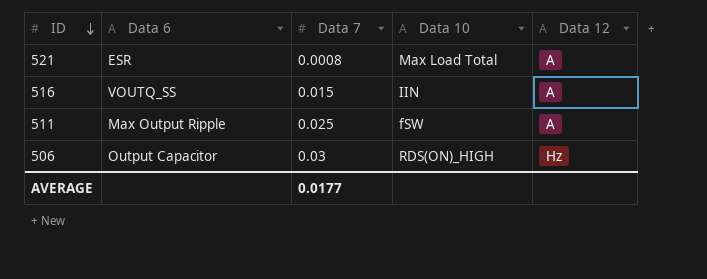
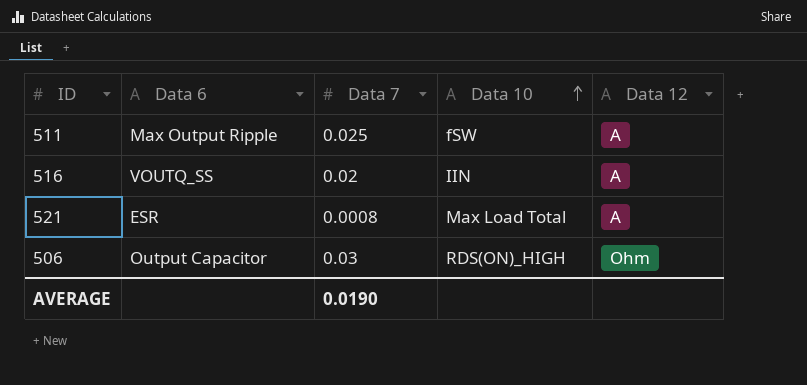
row order: ID descending -> Data 10 ascending
516 | Data 7: 0.015 -> 0.02
506 | Data 12: Hz -> Ohm
AVERAGE | Data 7: 0.0177 -> 0.0190

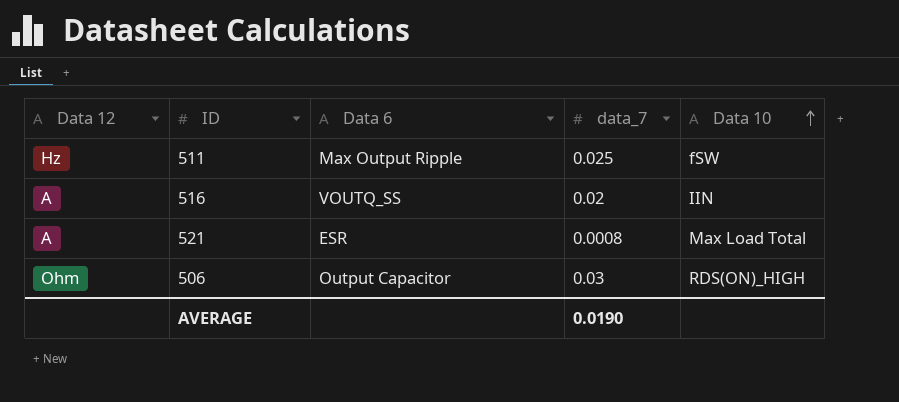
column Data 12 | position: 5 -> 1
column name: Data 7 -> data_7
511 | Data 12: A -> Hz

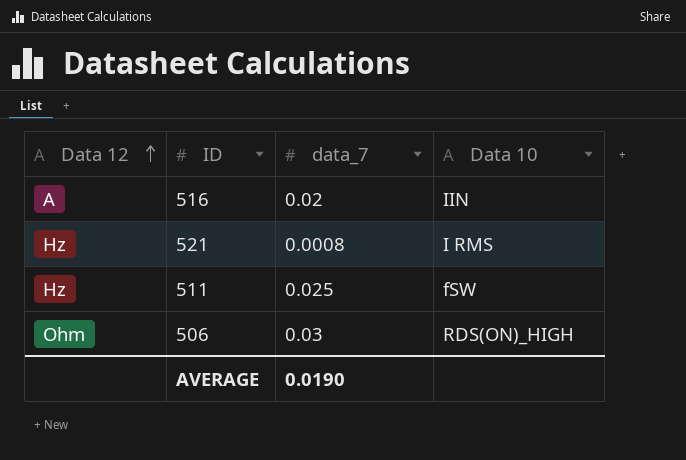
row order: Data 10 ascending -> Data 12 ascending
column Data 6 | position: 3 -> none
521 | Data 12: A -> Hz
521 | Data 10: Max Load Total -> I RMS

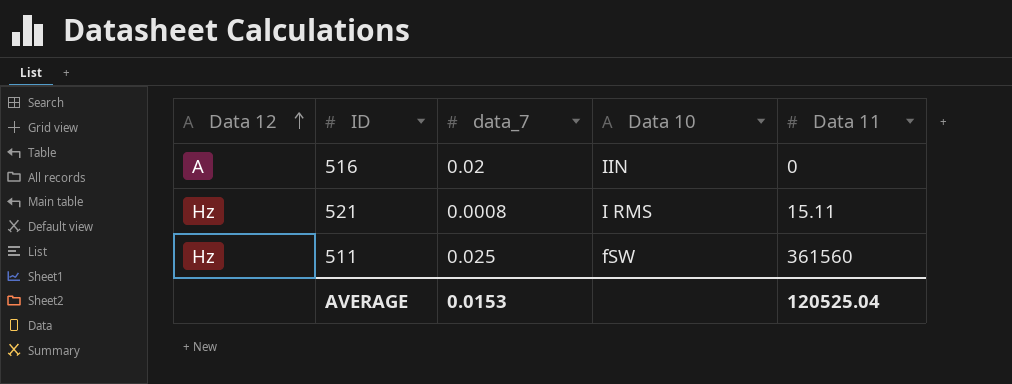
column Data 11 | position: none -> 5
row 506: Ohm | 0.03 | RDS(ON)_HIGH -> none
AVERAGE | data_7: 0.0190 -> 0.0153

